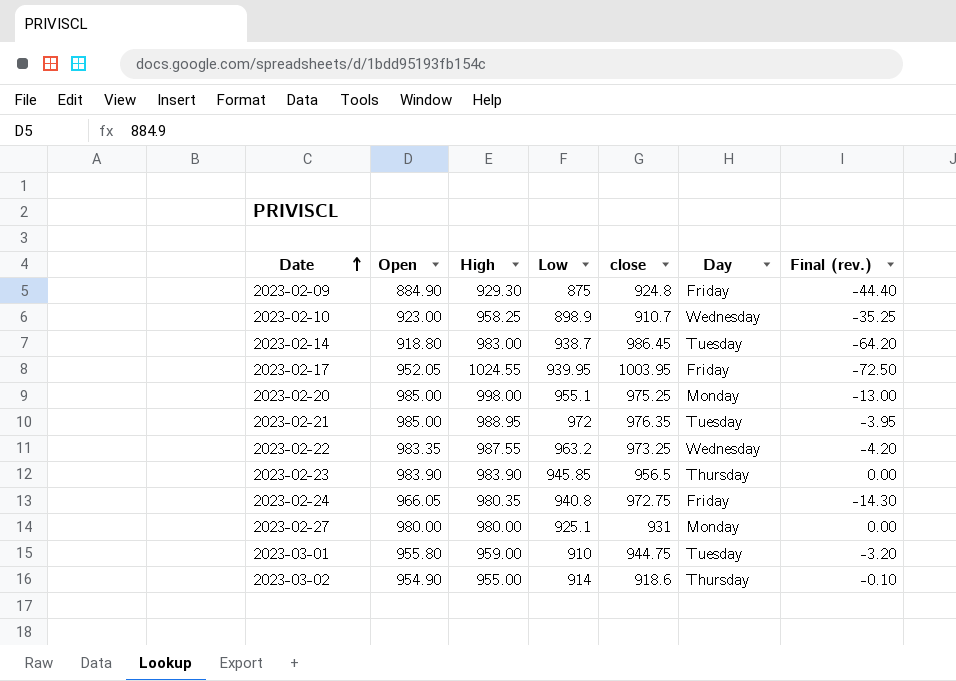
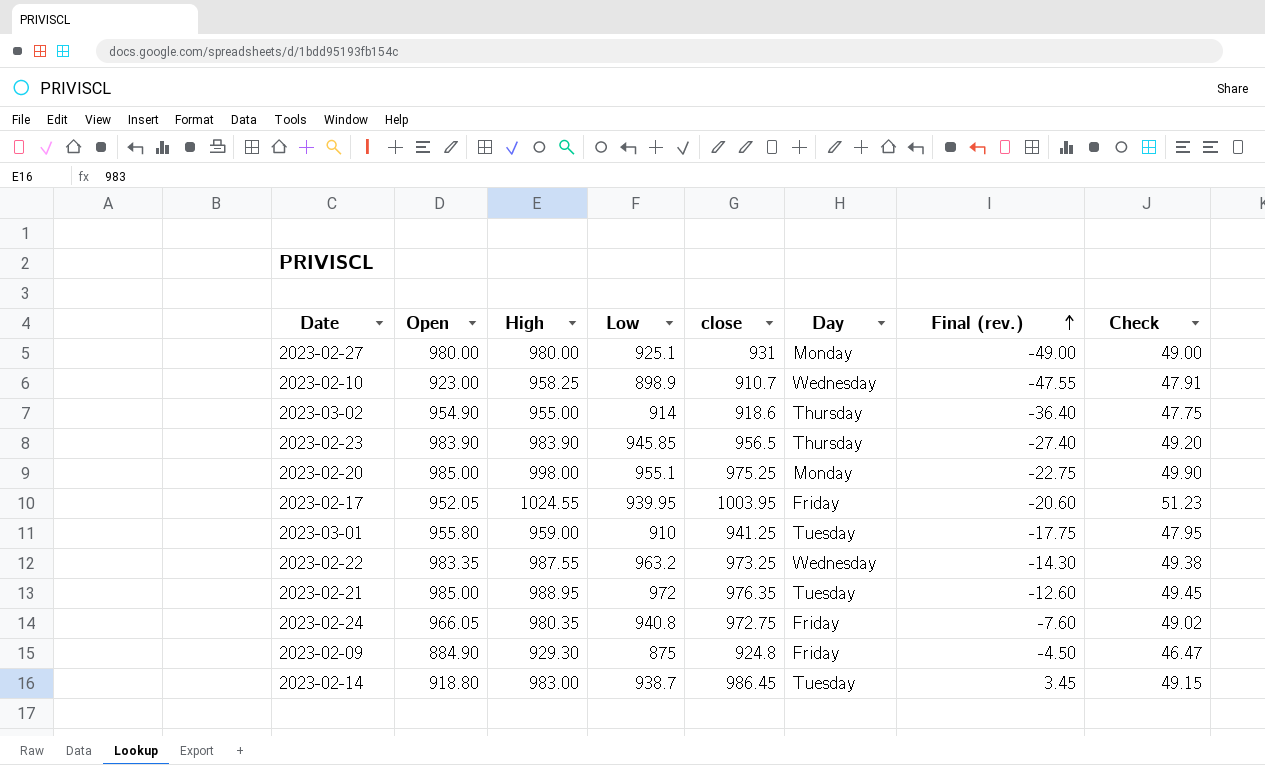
row order: Date ascending -> Final (rev.) ascending
column Final (rev.) | formula: [Open] - [High] -> [close] - [High]
column Check | formula: none -> [High] * 0.05
2023-03-01 | close: 944.75 -> 941.25

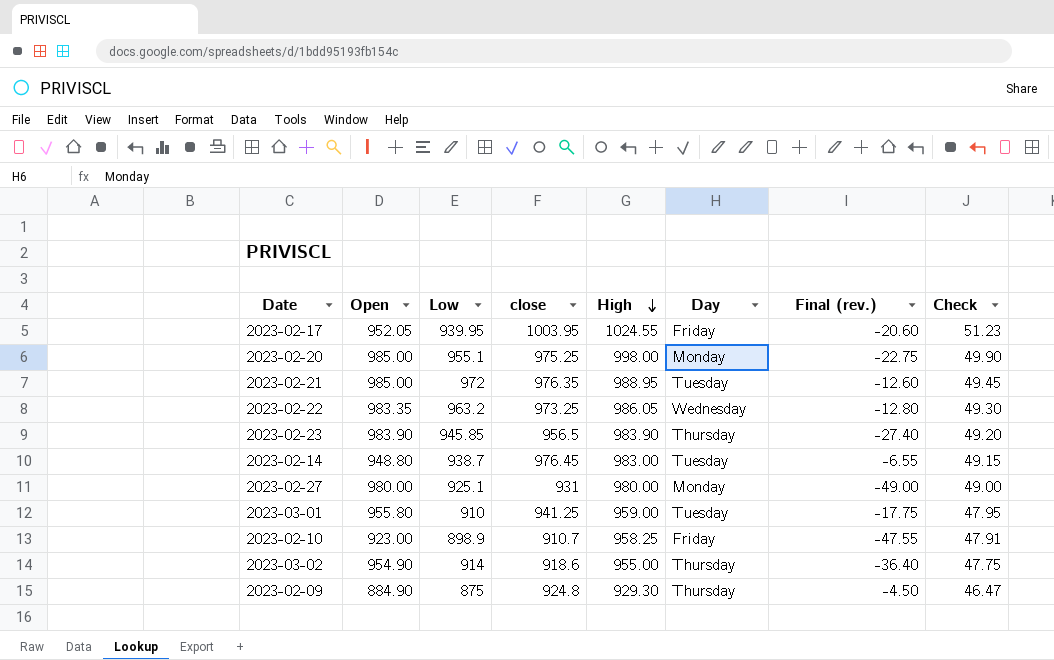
row order: Final (rev.) ascending -> High descending
column High | position: 3 -> 5
row 2023-02-24: 966.05 | 980.35 | 940.8 | 972.75 | Friday | -7.60 | 49.02 -> none
2023-02-22 | High: 987.55 -> 986.05
2023-02-22 | Final (rev.): -14.30 -> -12.80
2023-02-22 | Check: 49.38 -> 49.30
2023-02-14 | Open: 918.80 -> 948.80
2023-02-14 | close: 986.45 -> 976.45
2023-02-14 | Final (rev.): 3.45 -> -6.55
2023-02-10 | Day: Wednesday -> Friday
2023-02-09 | Day: Friday -> Thursday

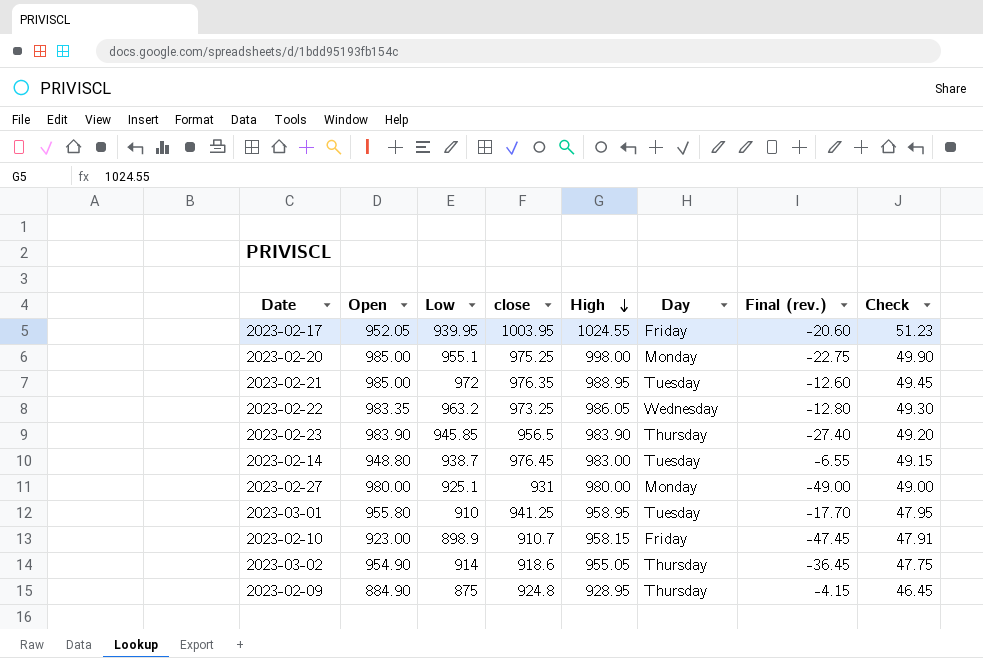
2023-03-01 | High: 959.00 -> 958.95
2023-03-01 | Final (rev.): -17.75 -> -17.70
2023-02-10 | High: 958.25 -> 958.15
2023-02-10 | Final (rev.): -47.55 -> -47.45
2023-03-02 | High: 955.00 -> 955.05
2023-03-02 | Final (rev.): -36.40 -> -36.45
2023-02-09 | High: 929.30 -> 928.95
2023-02-09 | Final (rev.): -4.50 -> -4.15
2023-02-09 | Check: 46.47 -> 46.45

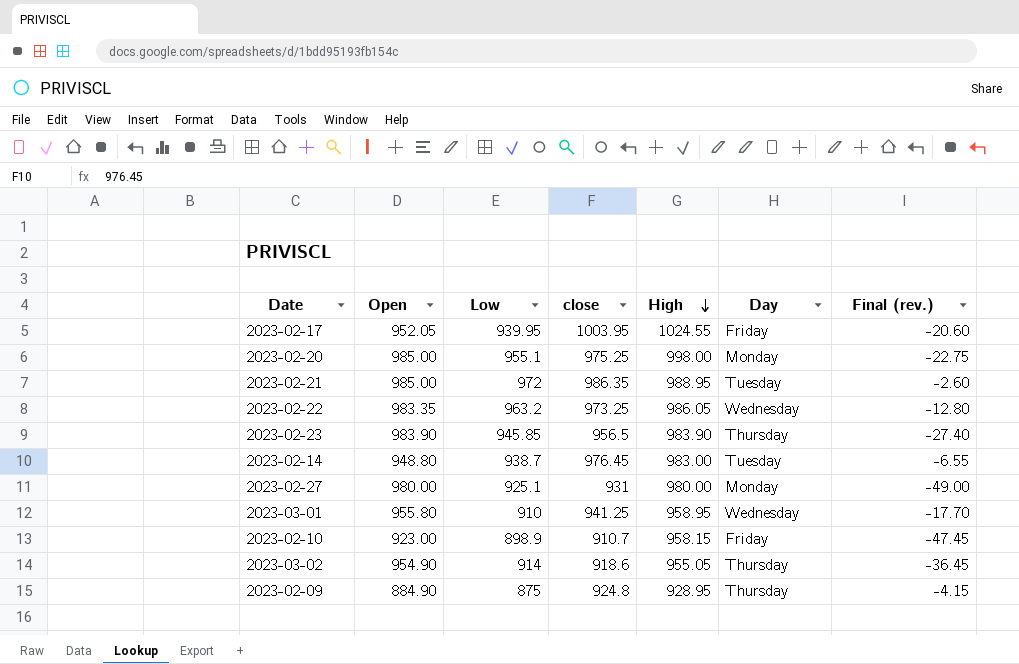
column Check | formula: [High] * 0.05 -> none
2023-02-21 | close: 976.35 -> 986.35
2023-02-21 | Final (rev.): -12.60 -> -2.60
2023-03-01 | Day: Tuesday -> Wednesday

